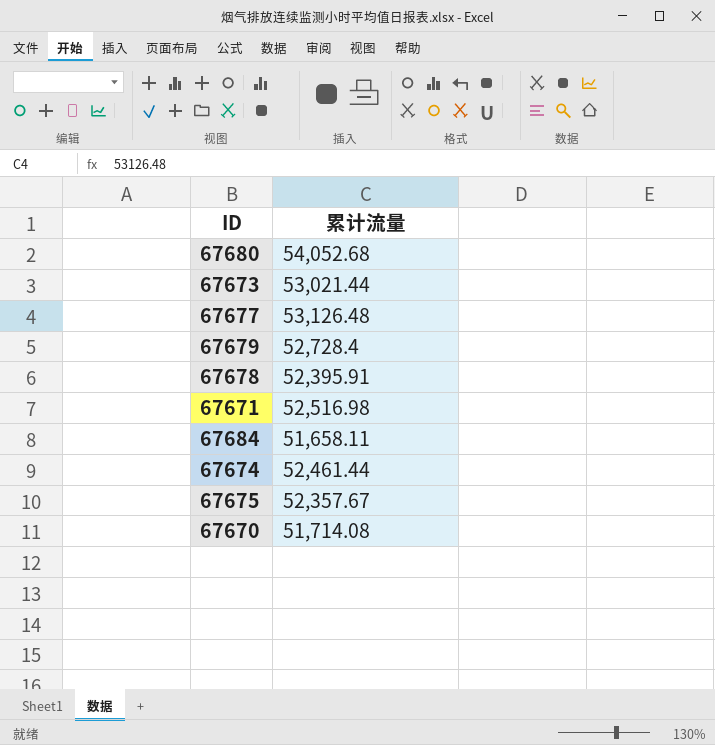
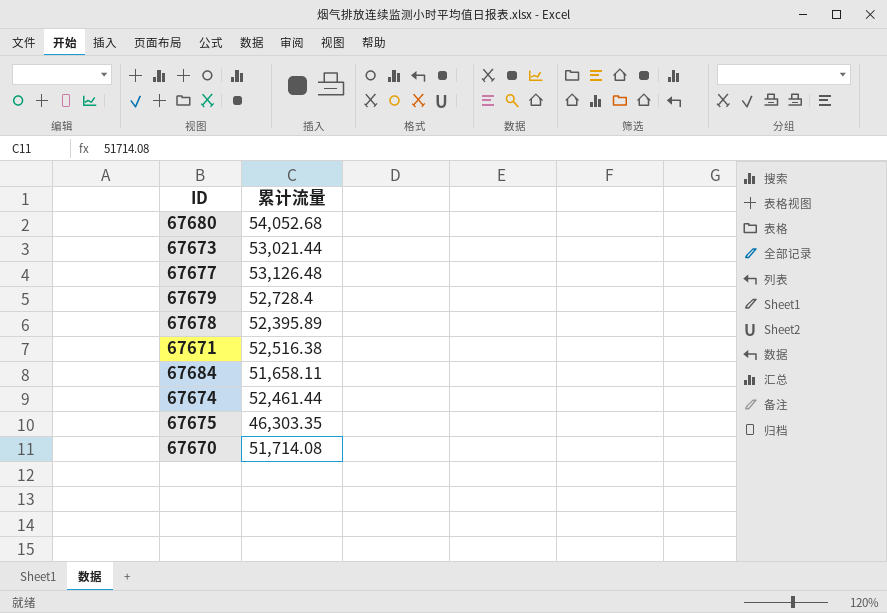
67678 | 累计流量: 52,395.91 -> 52,395.89
67671 | 累计流量: 52,516.98 -> 52,516.38
67675 | 累计流量: 52,357.67 -> 46,303.35

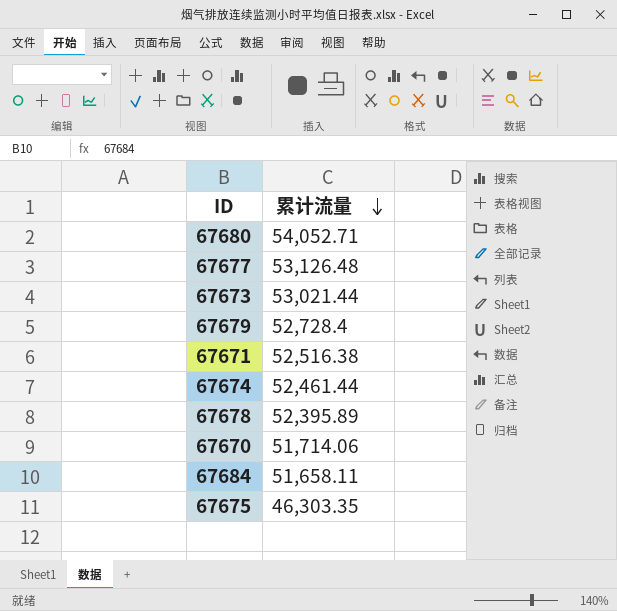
row order: none -> 累计流量 descending
67680 | 累计流量: 54,052.68 -> 54,052.71
67670 | 累计流量: 51,714.08 -> 51,714.06

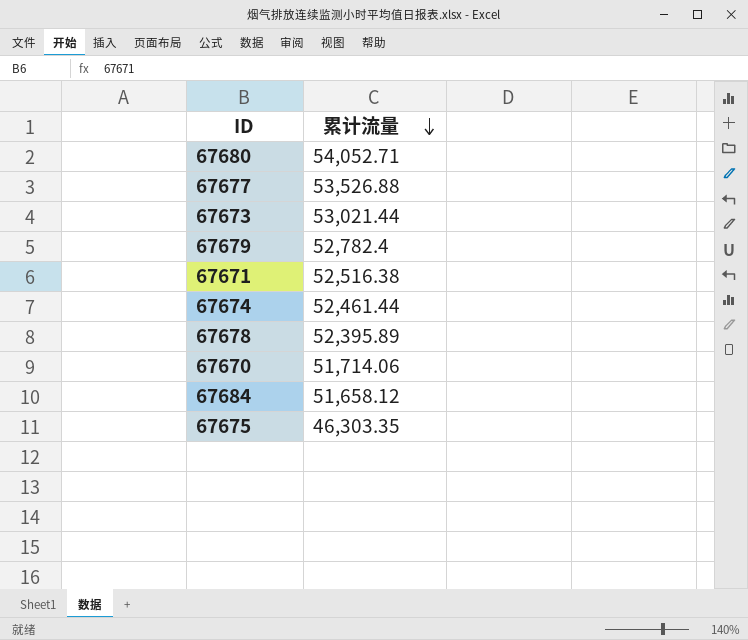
67677 | 累计流量: 53,126.48 -> 53,526.88
67679 | 累计流量: 52,728.4 -> 52,782.4
67684 | 累计流量: 51,658.11 -> 51,658.12

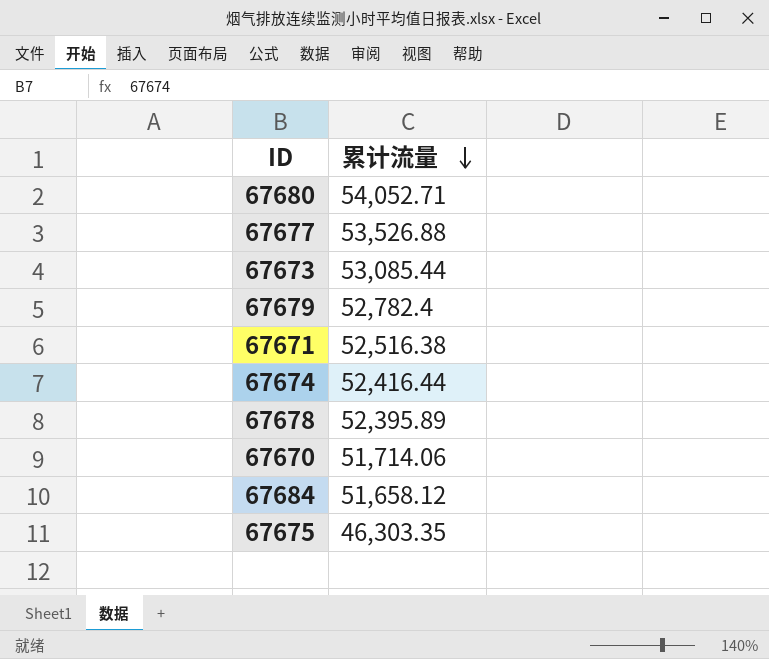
67673 | 累计流量: 53,021.44 -> 53,085.44
67674 | 累计流量: 52,461.44 -> 52,416.44

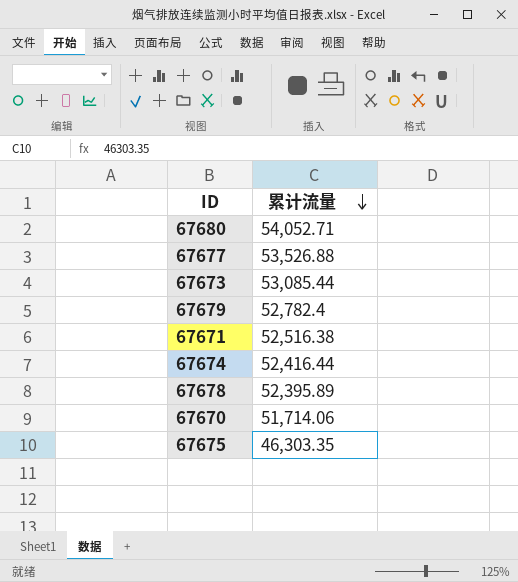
row 67684: 51,658.12 -> none

